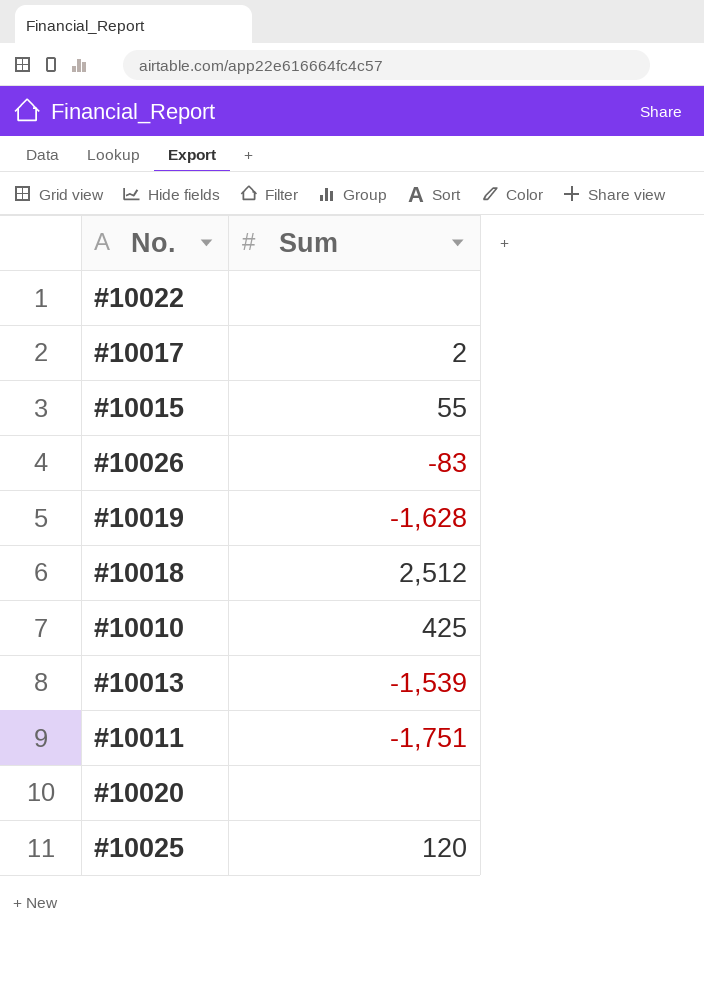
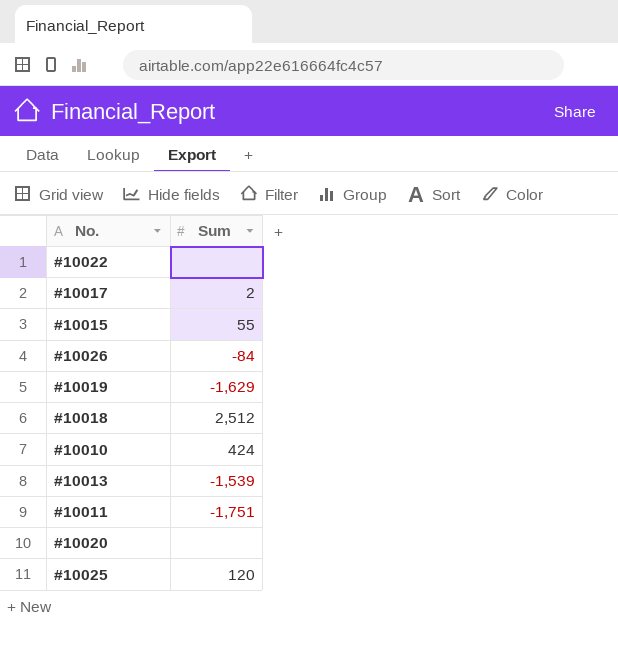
#10026 | Sum: -83 -> -84
#10019 | Sum: -1,628 -> -1,629
#10010 | Sum: 425 -> 424

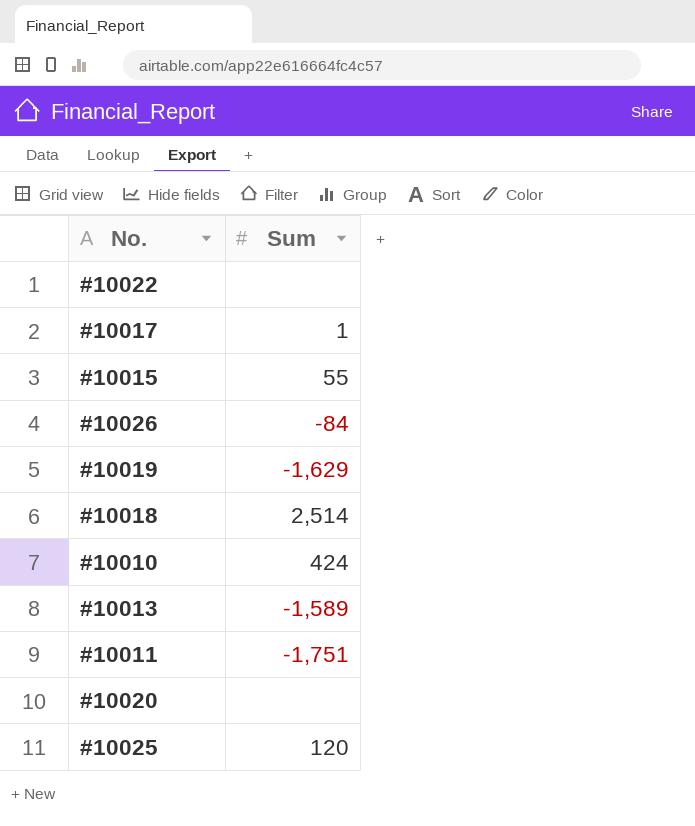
#10017 | Sum: 2 -> 1
#10018 | Sum: 2,512 -> 2,514
#10013 | Sum: -1,539 -> -1,589

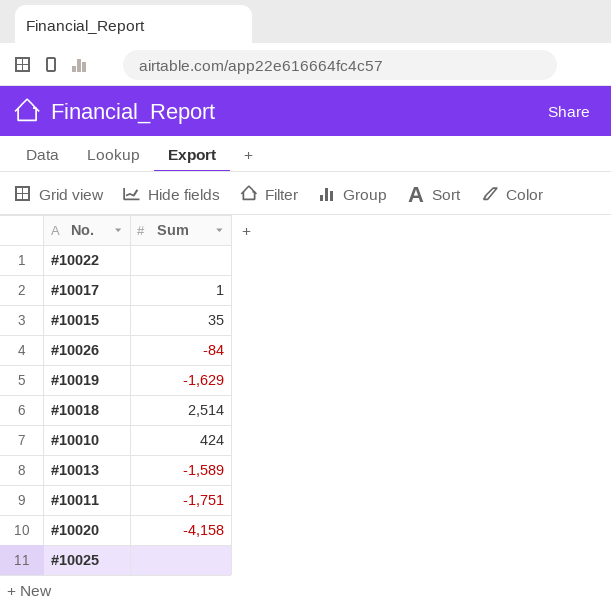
#10015 | Sum: 55 -> 35
#10020 | Sum: none -> -4,158
#10025 | Sum: 120 -> none

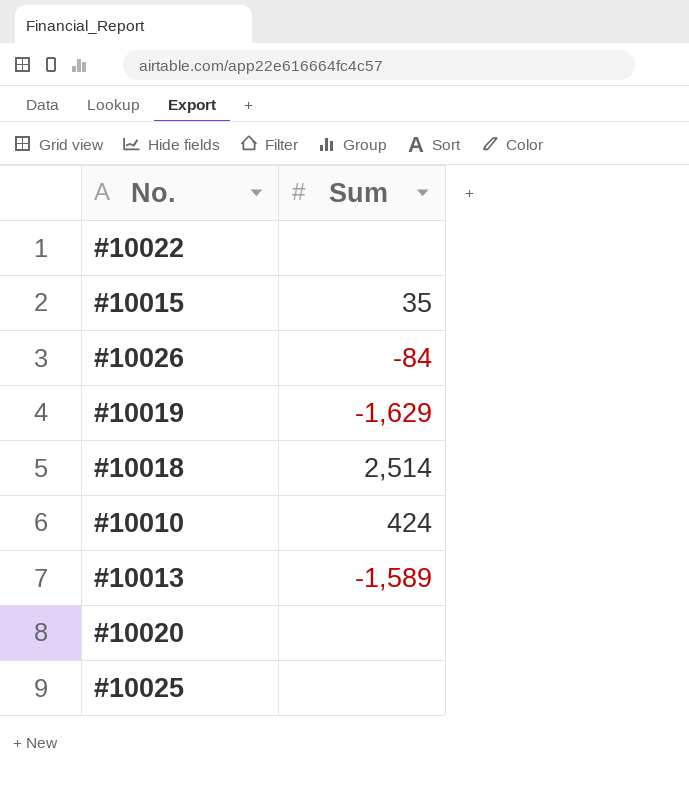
row #10017: 1 -> none
row #10011: -1,751 -> none
#10020 | Sum: -4,158 -> none

